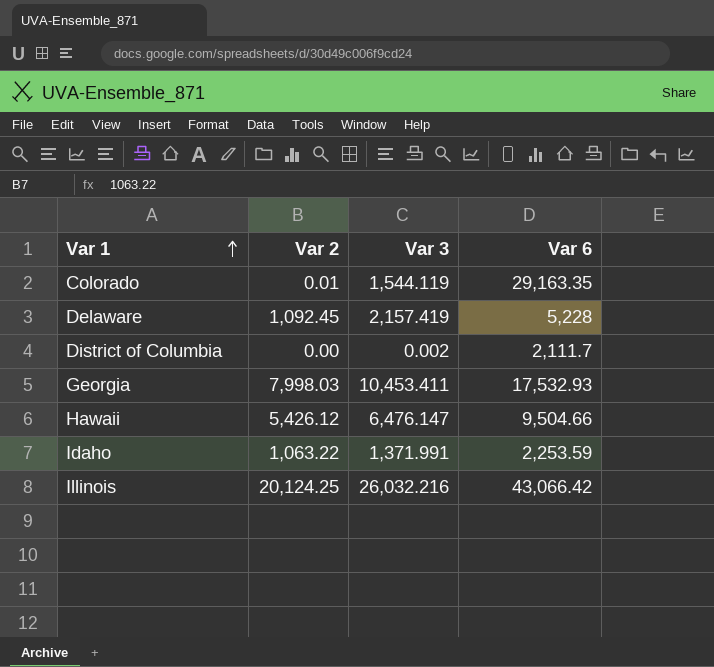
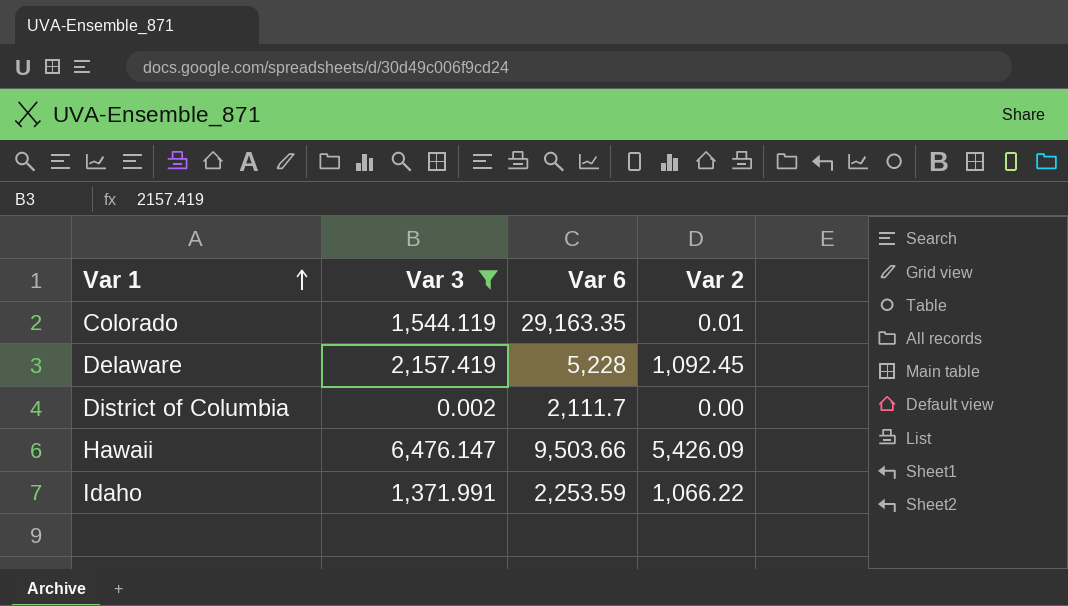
filter: none -> Var 3 <= 6,476.147
column Var 2 | position: 2 -> 4
Hawaii | Var 6: 9,504.66 -> 9,503.66
Hawaii | Var 2: 5,426.12 -> 5,426.09
Idaho | Var 2: 1,063.22 -> 1,066.22

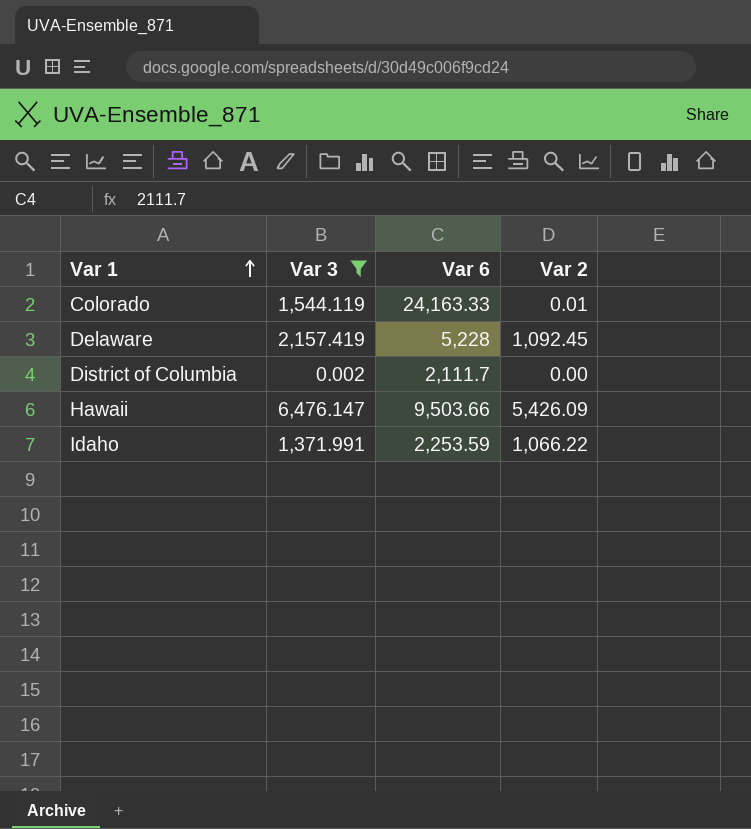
Colorado | Var 6: 29,163.35 -> 24,163.33

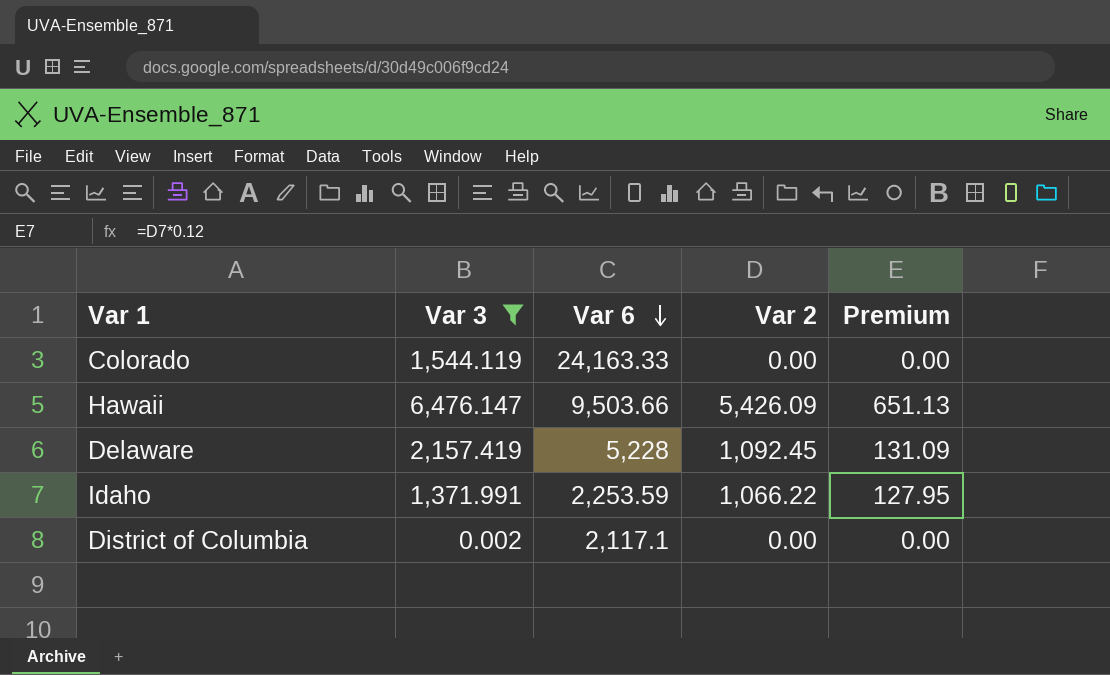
row order: Var 1 ascending -> Var 6 descending
column Premium | formula: none -> [Var 2] * 0.12
Colorado | Var 2: 0.01 -> 0.00
District of Columbia | Var 6: 2,111.7 -> 2,117.1

